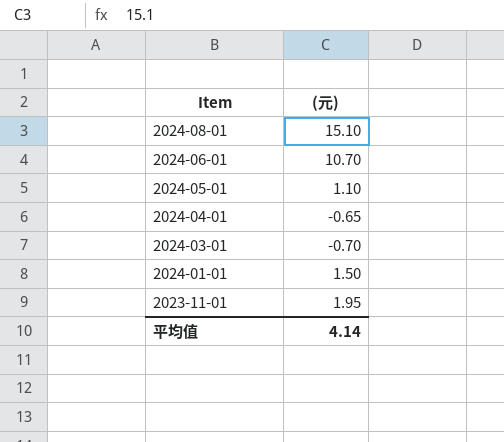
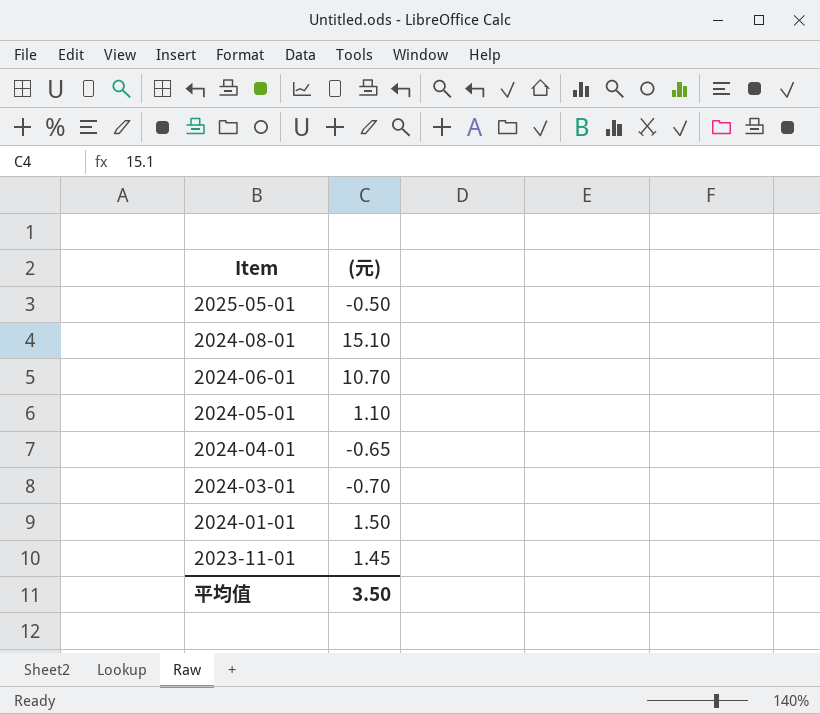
row 2025-05-01: none -> -0.50
2023-11-01 | (元): 1.95 -> 1.45
平均值 | (元): 4.14 -> 3.50

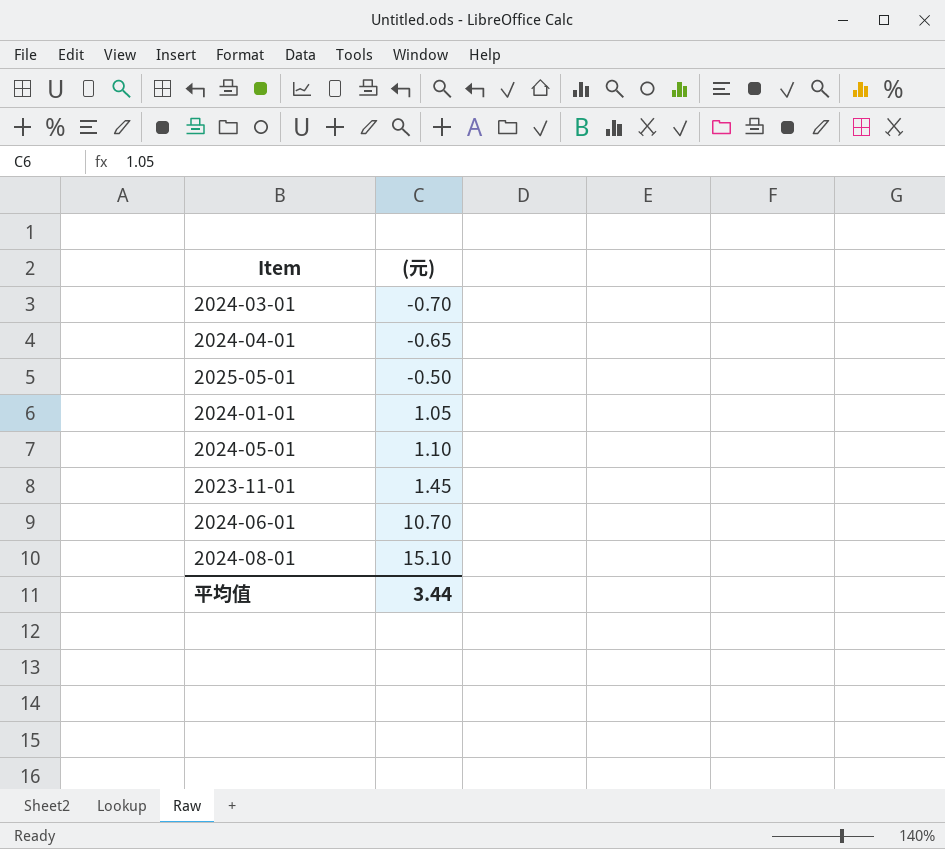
row order: Item descending -> (元) ascending
2024-01-01 | (元): 1.50 -> 1.05
平均值 | (元): 3.50 -> 3.44

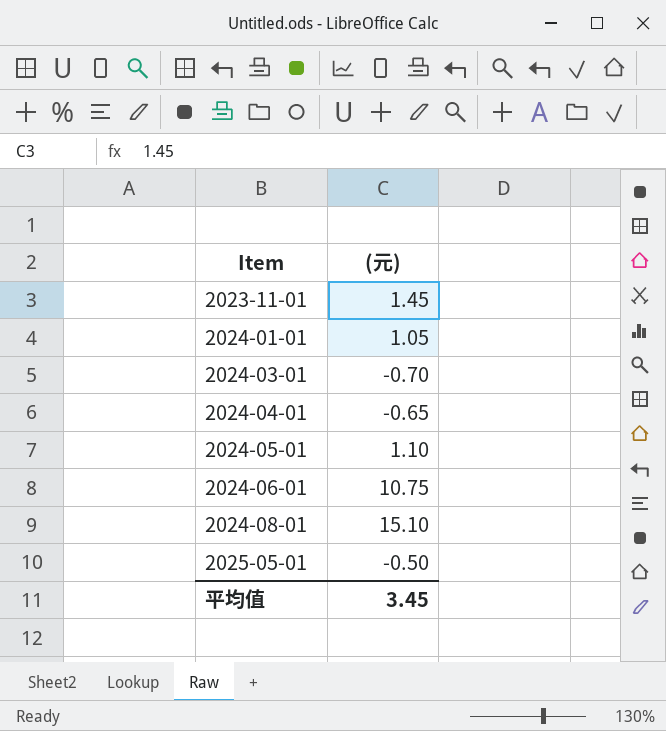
row order: (元) ascending -> Item ascending
2024-06-01 | (元): 10.70 -> 10.75
平均值 | (元): 3.44 -> 3.45

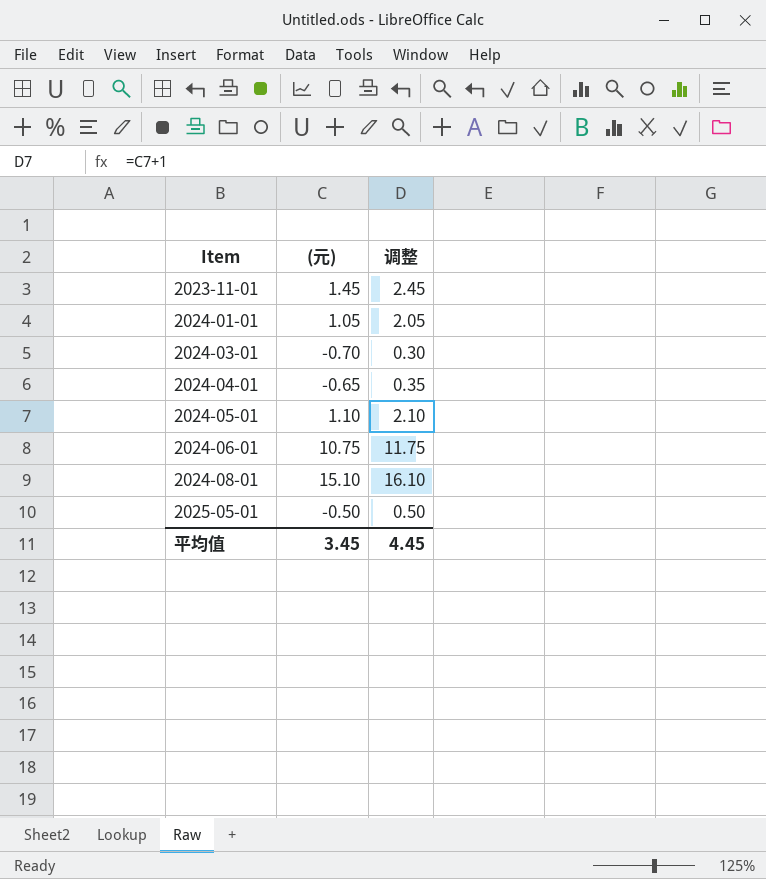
column 调整 | formula: none -> [(元)] + 1

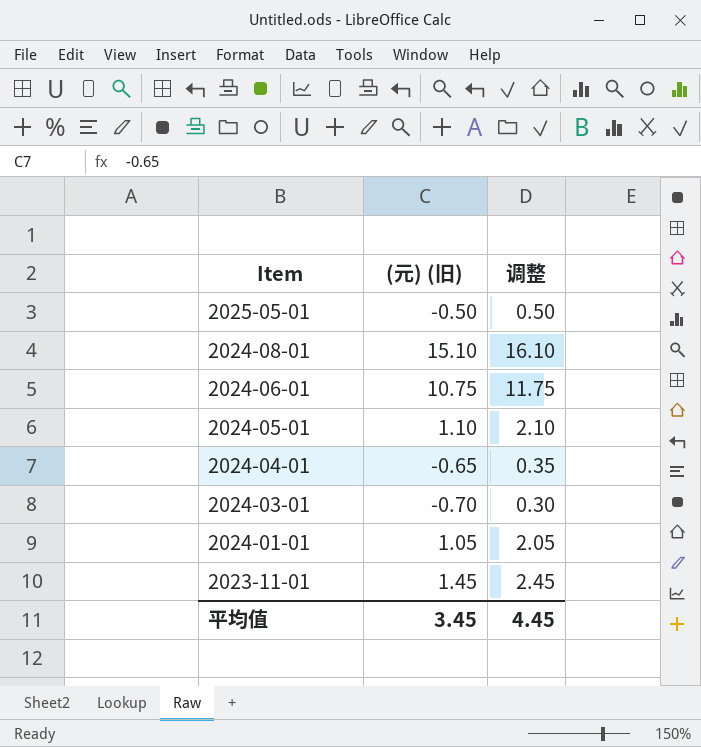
row order: Item ascending -> Item descending
column name: (元) -> (元) (旧)

